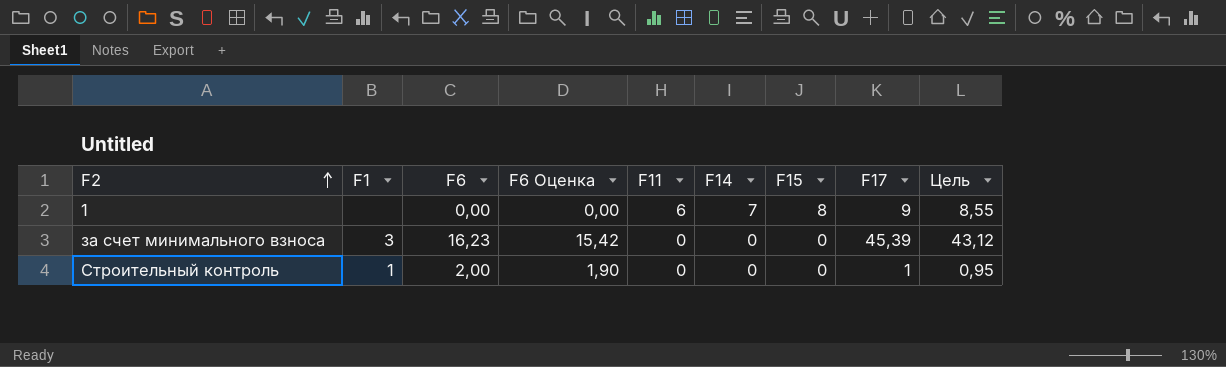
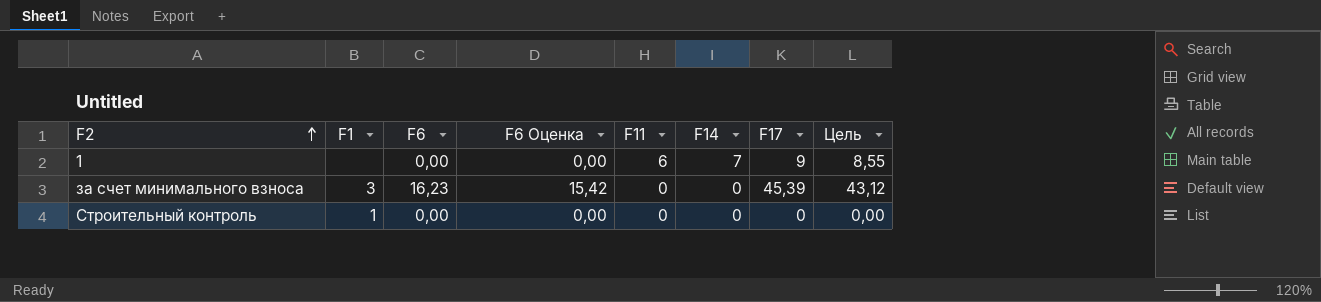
column F15 | position: 7 -> none
Строительный контроль | F6: 2,00 -> 0,00
Строительный контроль | F6 Оценка: 1,90 -> 0,00
Строительный контроль | F17: 1 -> 0
Строительный контроль | Цель: 0,95 -> 0,00

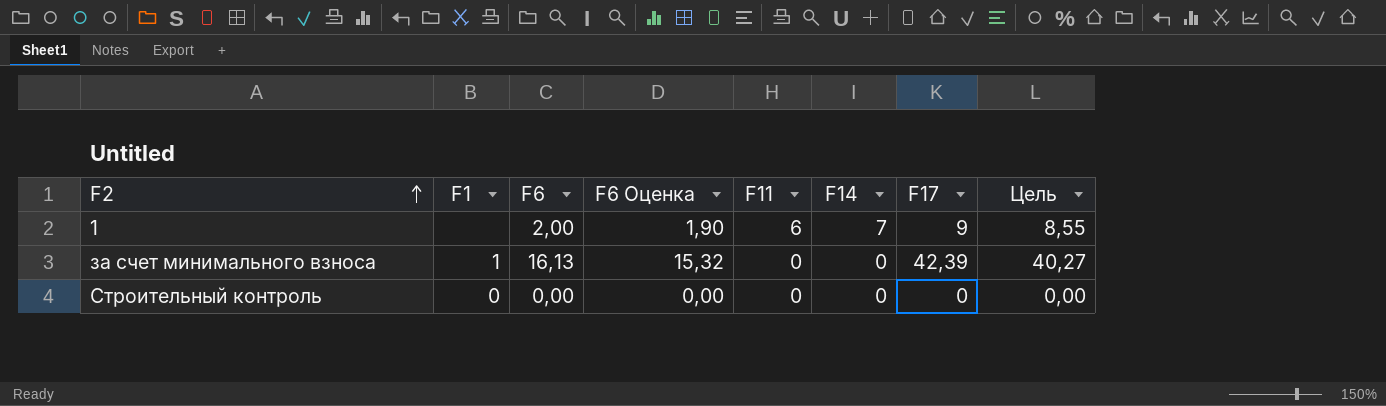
1 | F6: 0,00 -> 2,00
1 | F6 Оценка: 0,00 -> 1,90
за счет минимального взноса | F1: 3 -> 1
за счет минимального взноса | F6: 16,23 -> 16,13
за счет минимального взноса | F6 Оценка: 15,42 -> 15,32
за счет минимального взноса | F17: 45,39 -> 42,39
за счет минимального взноса | Цель: 43,12 -> 40,27
Строительный контроль | F1: 1 -> 0

